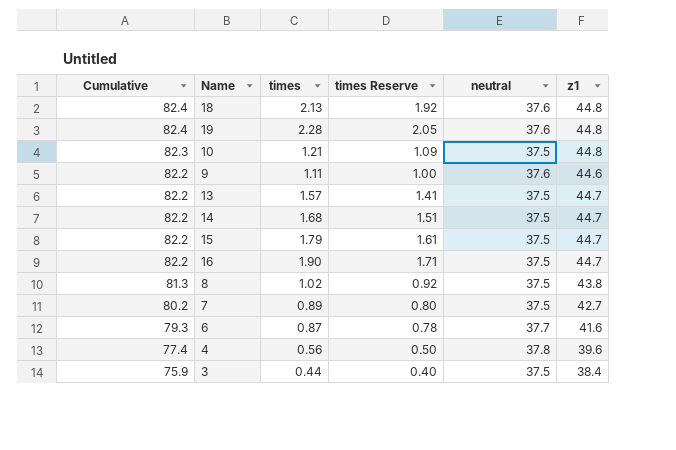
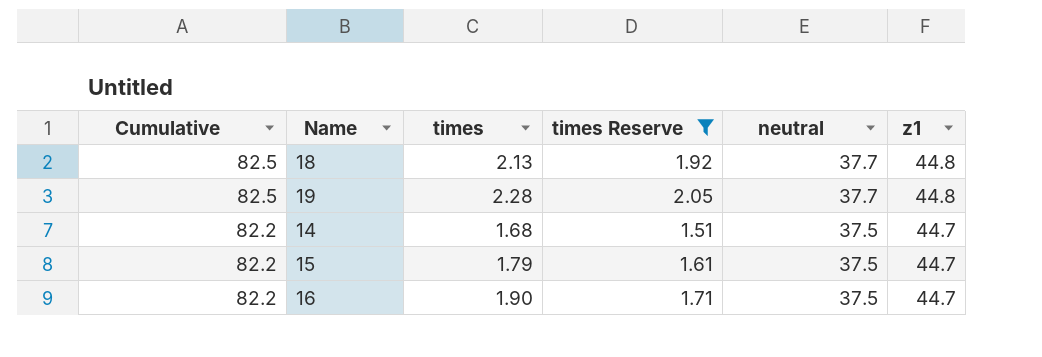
filter: none -> times Reserve >= 1.51
18 | Cumulative: 82.4 -> 82.5
18 | neutral: 37.6 -> 37.7
19 | Cumulative: 82.4 -> 82.5
19 | neutral: 37.6 -> 37.7

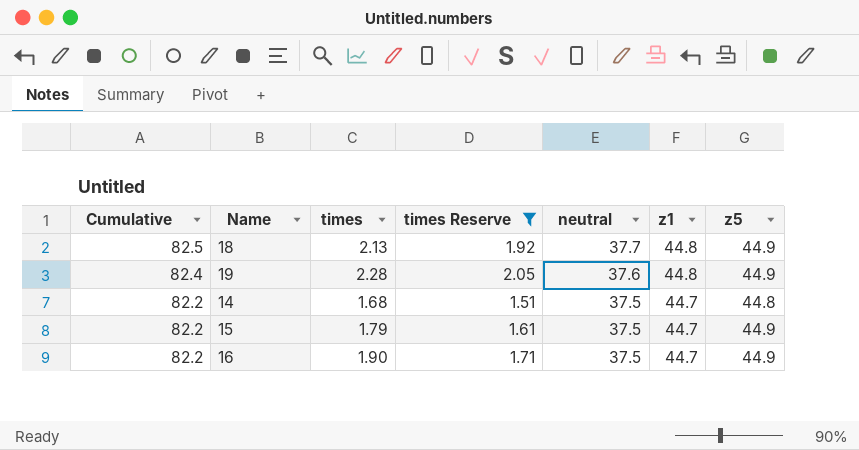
column z5 | position: none -> 7
19 | Cumulative: 82.5 -> 82.4
19 | neutral: 37.7 -> 37.6

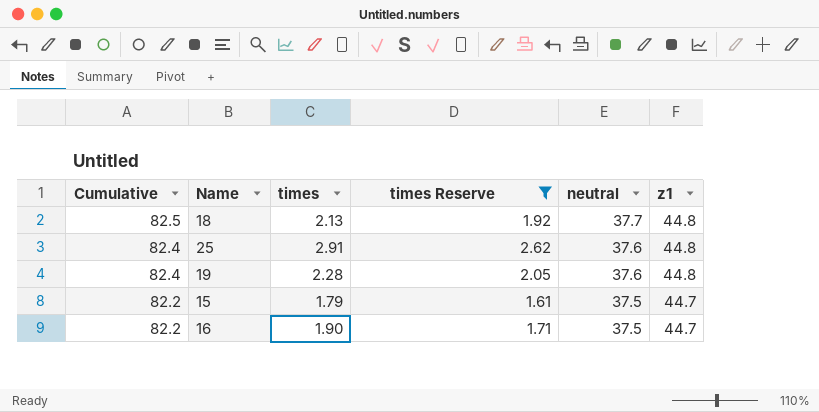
column z5 | position: 7 -> none
row 14: 82.2 | 1.68 | 1.51 | 37.5 | 44.7 | 44.8 -> none
row 25: none -> 82.4 | 2.91 | 2.62 | 37.6 | 44.8

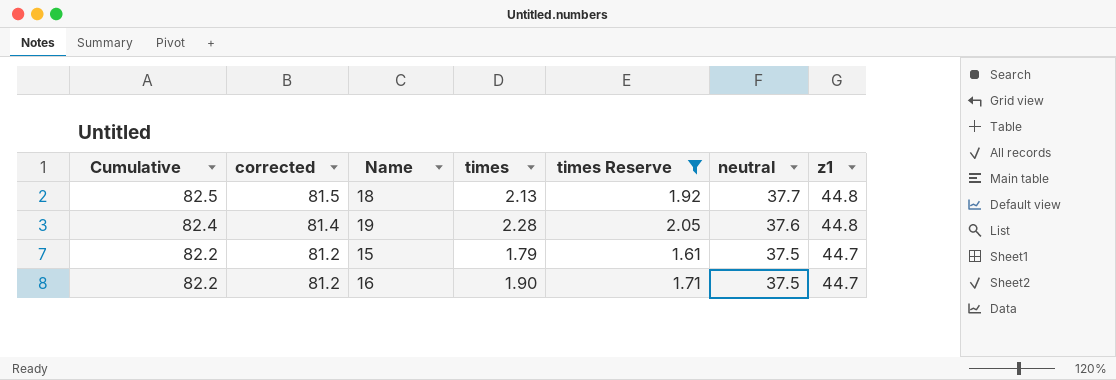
column corrected | formula: none -> [Cumulative] - 1
row 25: 82.4 | 2.91 | 2.62 | 37.6 | 44.8 -> none

